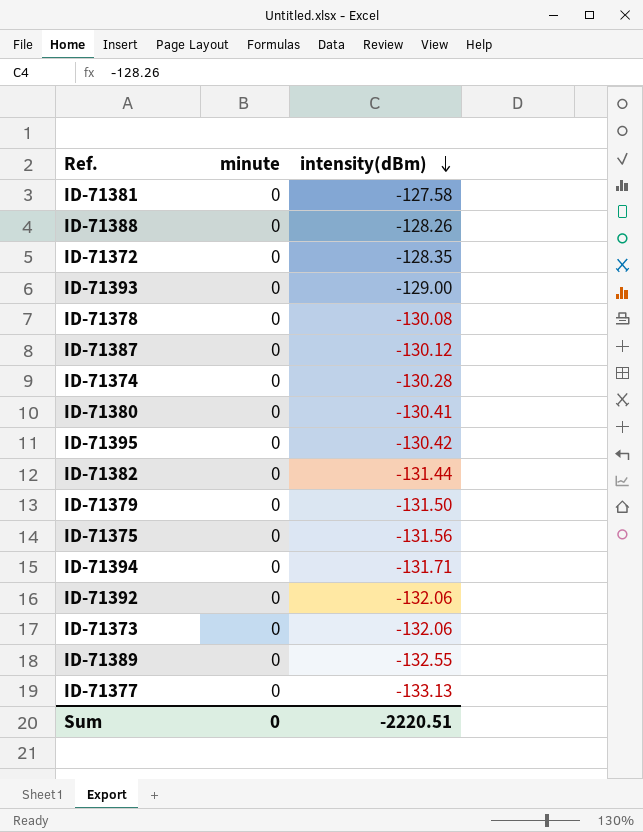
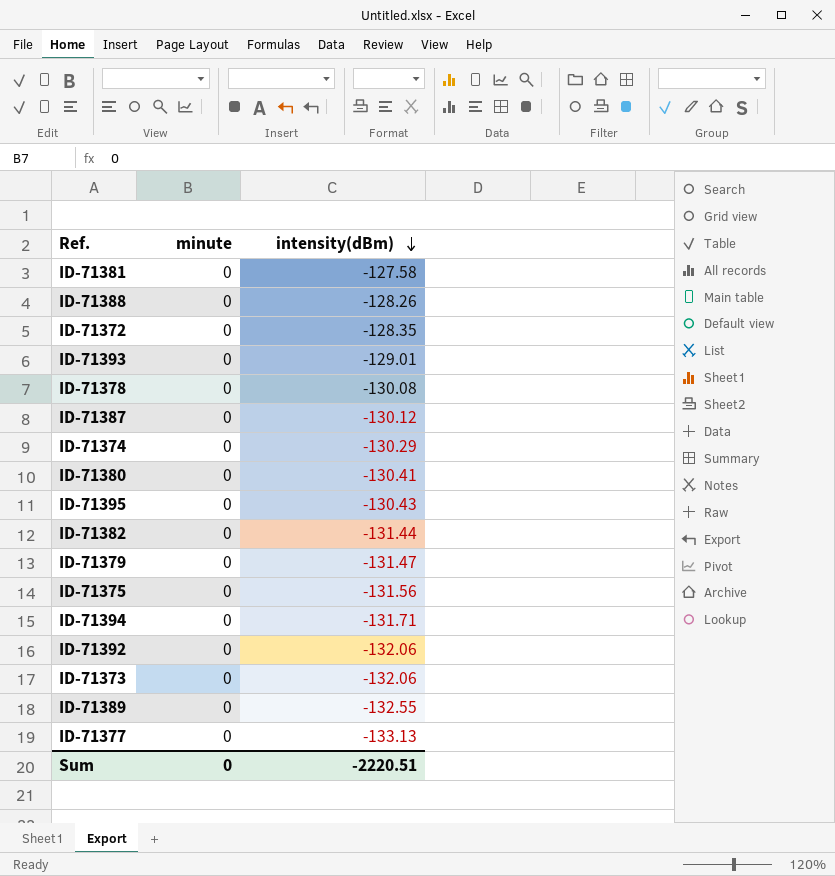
ID-71393 | intensity(dBm): -129.00 -> -129.01
ID-71374 | intensity(dBm): -130.28 -> -130.29
ID-71395 | intensity(dBm): -130.42 -> -130.43
ID-71379 | intensity(dBm): -131.50 -> -131.47

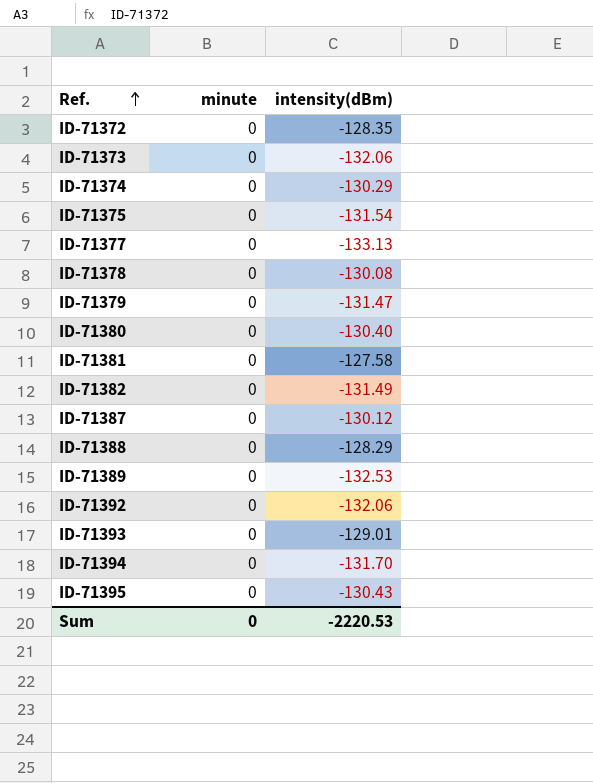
row order: intensity(dBm) descending -> Ref. ascending
ID-71375 | intensity(dBm): -131.56 -> -131.54
ID-71380 | intensity(dBm): -130.41 -> -130.40
ID-71382 | intensity(dBm): -131.44 -> -131.49
ID-71388 | intensity(dBm): -128.26 -> -128.29
ID-71389 | intensity(dBm): -132.55 -> -132.53
ID-71394 | intensity(dBm): -131.71 -> -131.70
Sum | intensity(dBm): -2220.51 -> -2220.53

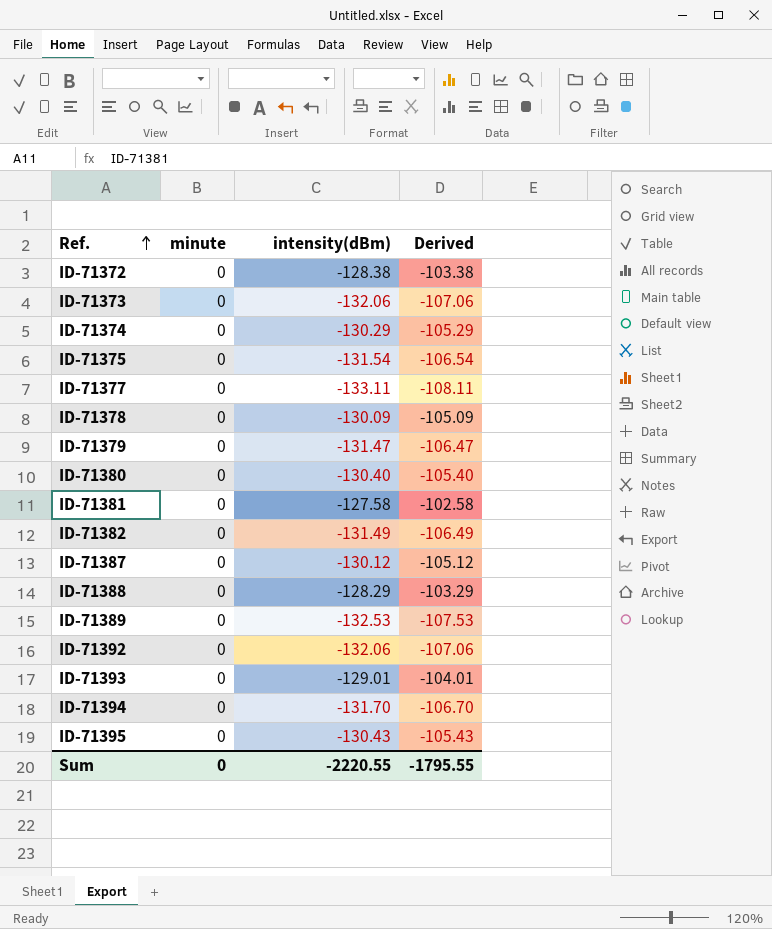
column Derived | formula: none -> [intensity(dBm)] + 25
ID-71372 | intensity(dBm): -128.35 -> -128.38
ID-71377 | intensity(dBm): -133.13 -> -133.11
ID-71378 | intensity(dBm): -130.08 -> -130.09
Sum | intensity(dBm): -2220.53 -> -2220.55

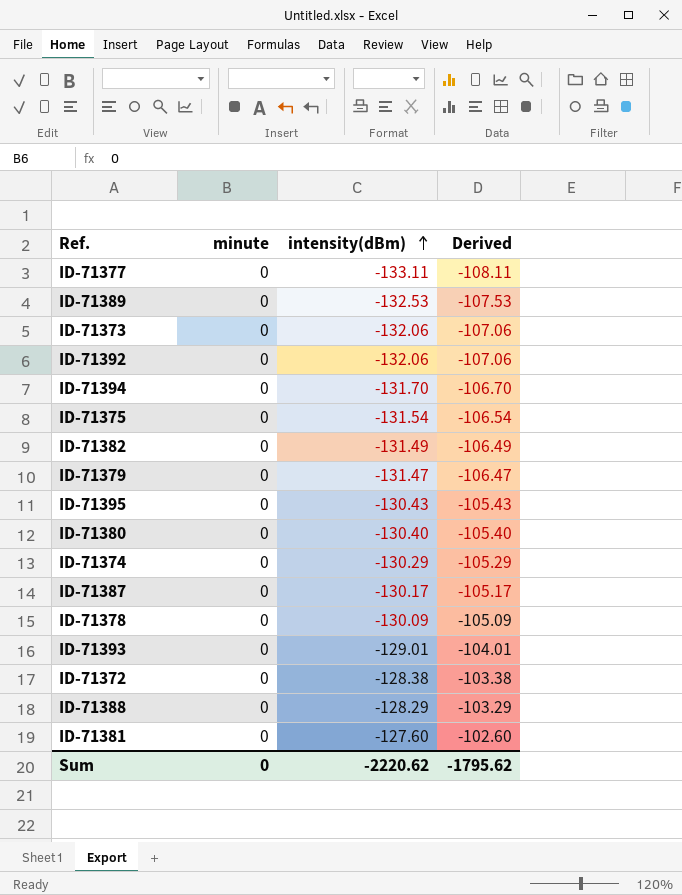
row order: Ref. ascending -> intensity(dBm) ascending
ID-71387 | intensity(dBm): -130.12 -> -130.17
ID-71387 | Derived: -105.12 -> -105.17
ID-71381 | intensity(dBm): -127.58 -> -127.60
ID-71381 | Derived: -102.58 -> -102.60
Sum | intensity(dBm): -2220.55 -> -2220.62
Sum | Derived: -1795.55 -> -1795.62

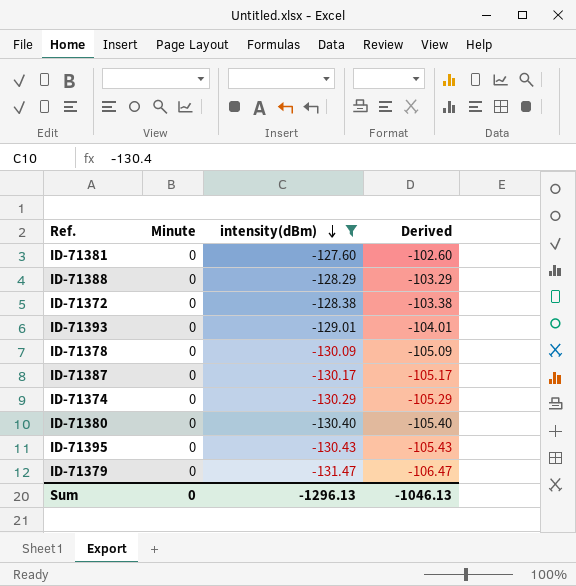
filter: none -> intensity(dBm) >= -131.47
row order: intensity(dBm) ascending -> intensity(dBm) descending
column name: minute -> Minute
Sum | intensity(dBm): -2220.62 -> -1296.13
Sum | Derived: -1795.62 -> -1046.13

